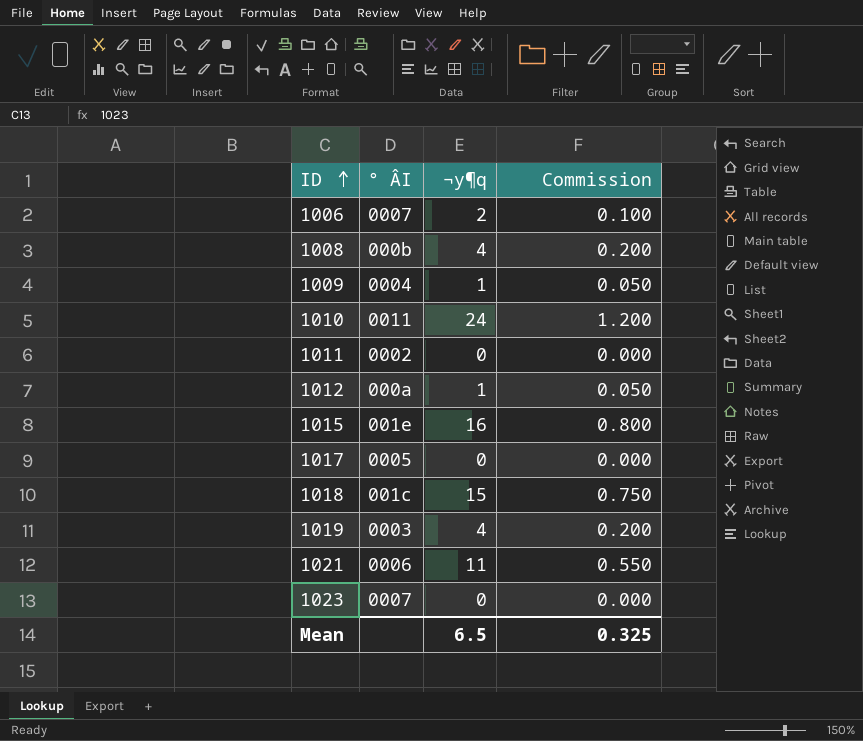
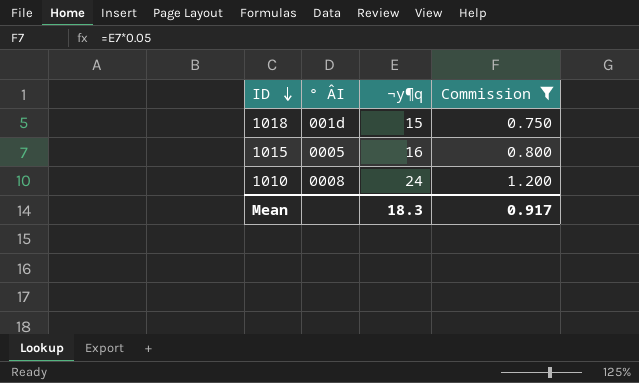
filter: none -> Commission >= 0.750
row order: ID ascending -> ID descending
1018 | ° ÂI: 001c -> 001d
1015 | ° ÂI: 001e -> 0005
1010 | ° ÂI: 0011 -> 0008
Mean | ¬y¶q: 6.5 -> 18.3
Mean | Commission: 0.325 -> 0.917

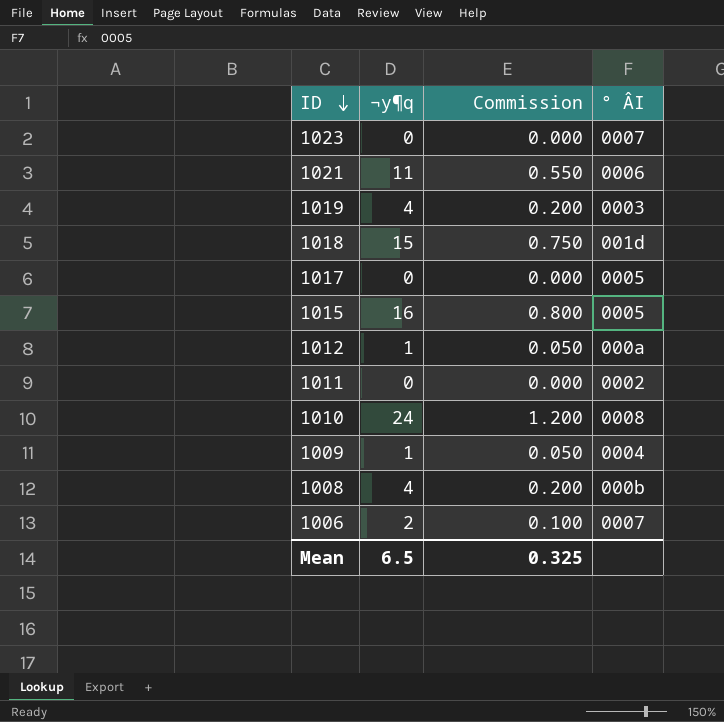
filter: Commission >= 0.750 -> none
column ° ÂI | position: 2 -> 4
Mean | ¬y¶q: 18.3 -> 6.5
Mean | Commission: 0.917 -> 0.325

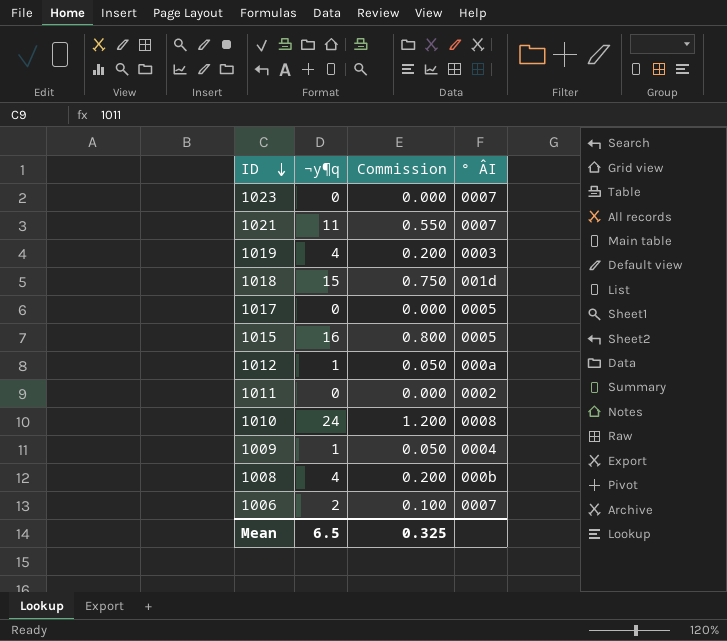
1021 | ° ÂI: 0006 -> 0007

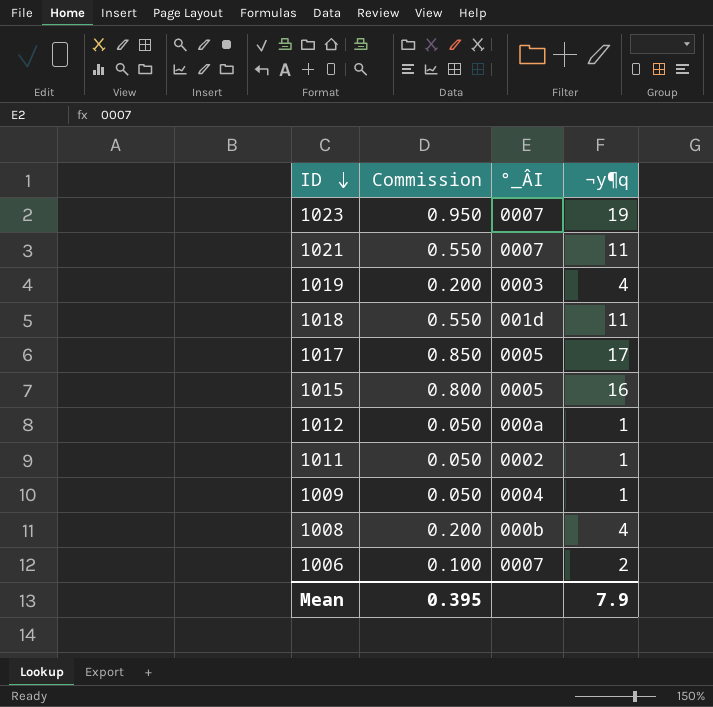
column name: ° ÂI -> °_ÂI
column ¬y¶q | position: 2 -> 4
row 1010: 24 | 1.200 | 0008 -> none
1023 | Commission: 0.000 -> 0.950
1023 | ¬y¶q: 0 -> 19
1018 | Commission: 0.750 -> 0.550
1018 | ¬y¶q: 15 -> 11
1017 | Commission: 0.000 -> 0.850
1017 | ¬y¶q: 0 -> 17
1011 | Commission: 0.000 -> 0.050
1011 | ¬y¶q: 0 -> 1
Mean | Commission: 0.325 -> 0.395
Mean | ¬y¶q: 6.5 -> 7.9

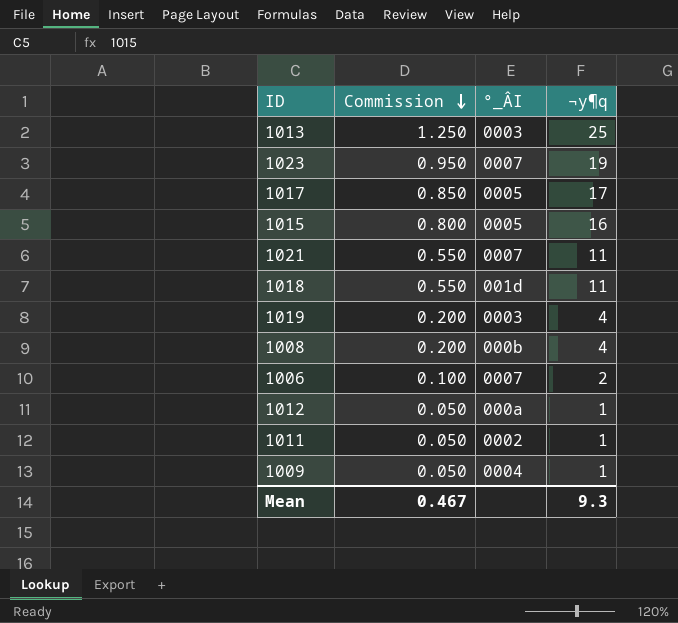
row order: ID descending -> Commission descending
row 1013: none -> 1.250 | 0003 | 25
Mean | Commission: 0.395 -> 0.467
Mean | ¬y¶q: 7.9 -> 9.3

